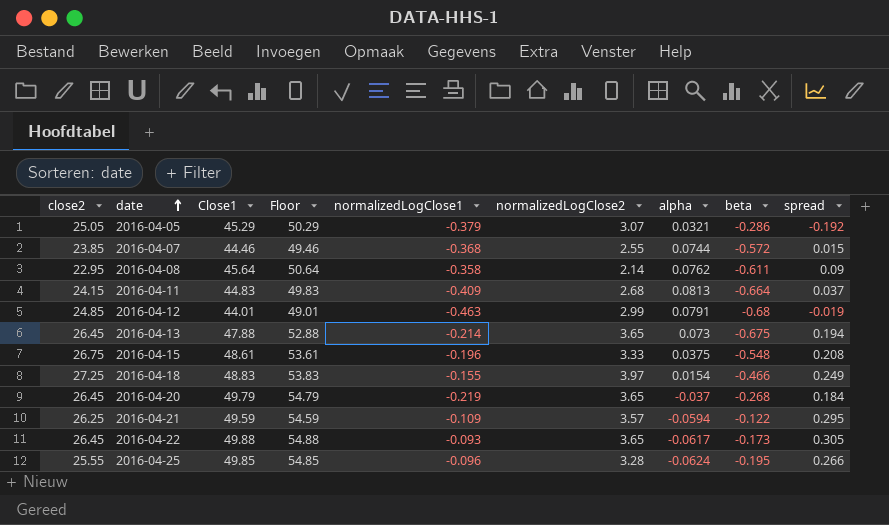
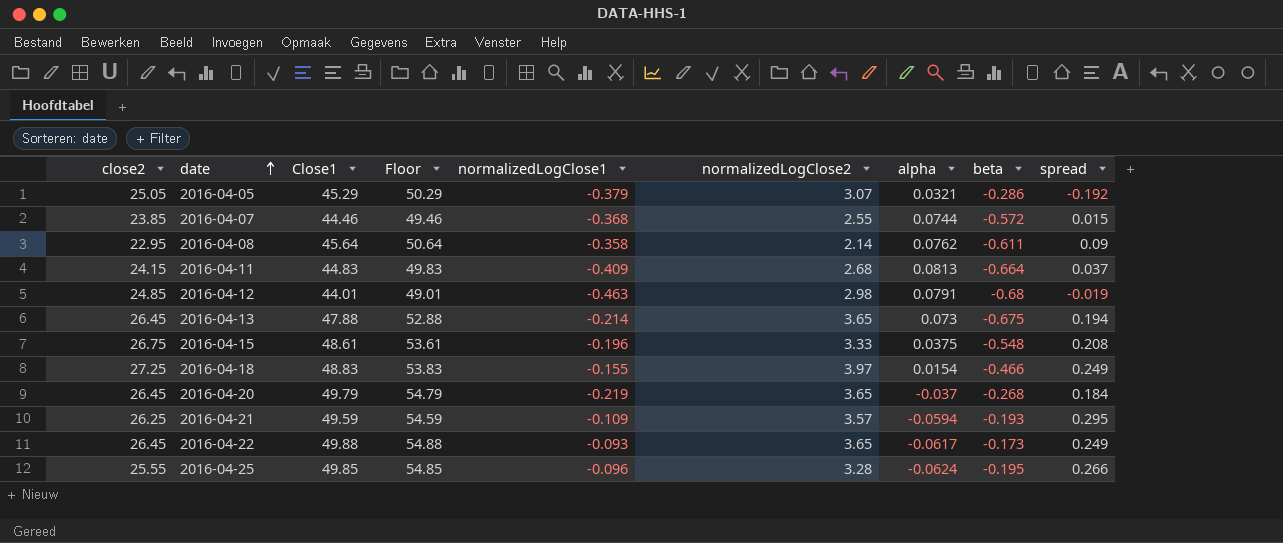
2016-04-12 | normalizedLogClose2: 2.99 -> 2.98
2016-04-21 | beta: -0.122 -> -0.193
2016-04-22 | spread: 0.305 -> 0.249

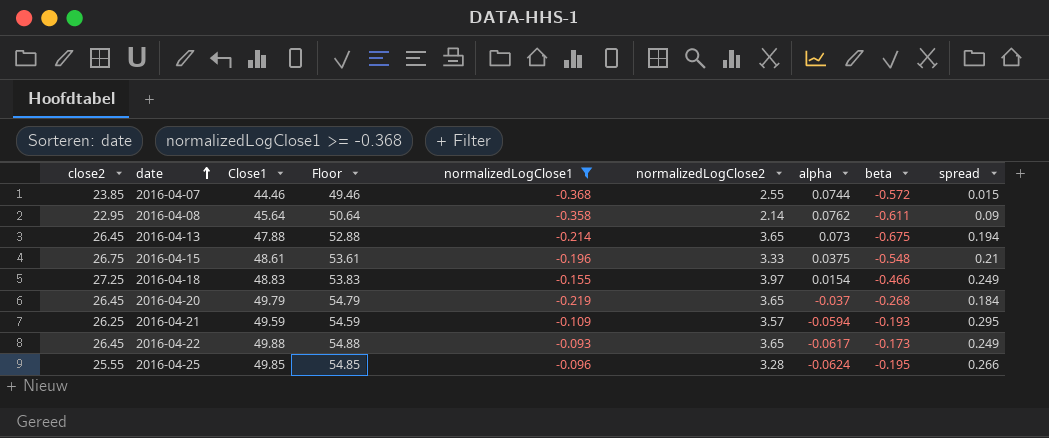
filter: none -> normalizedLogClose1 >= -0.368
2016-04-15 | spread: 0.208 -> 0.21

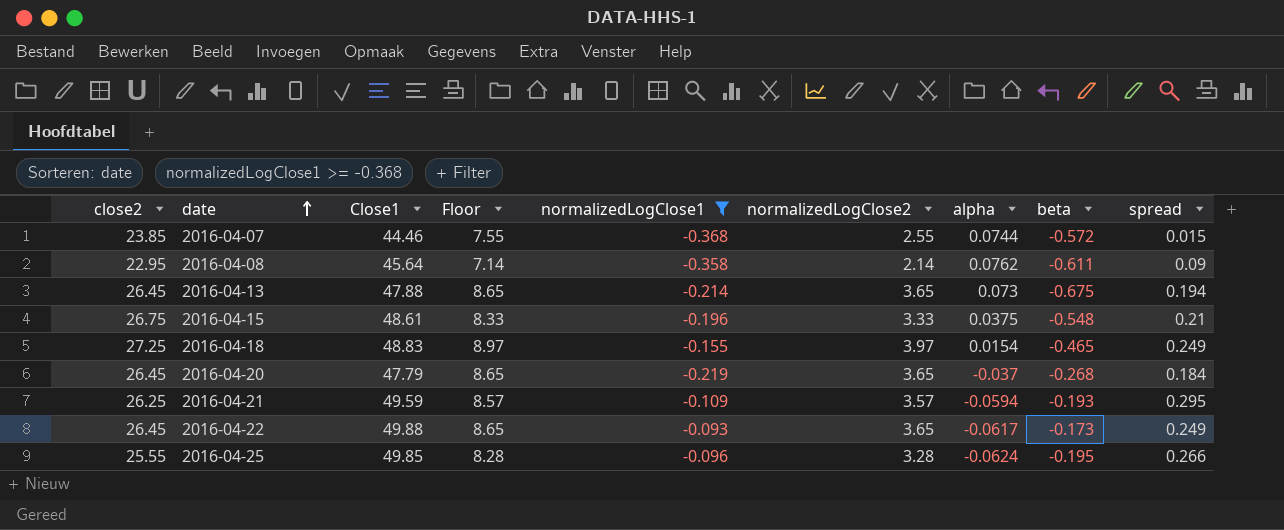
column Floor | formula: [Close1] + 5 -> [normalizedLogClose2] + 5
2016-04-18 | beta: -0.466 -> -0.465
2016-04-20 | Close1: 49.79 -> 47.79

